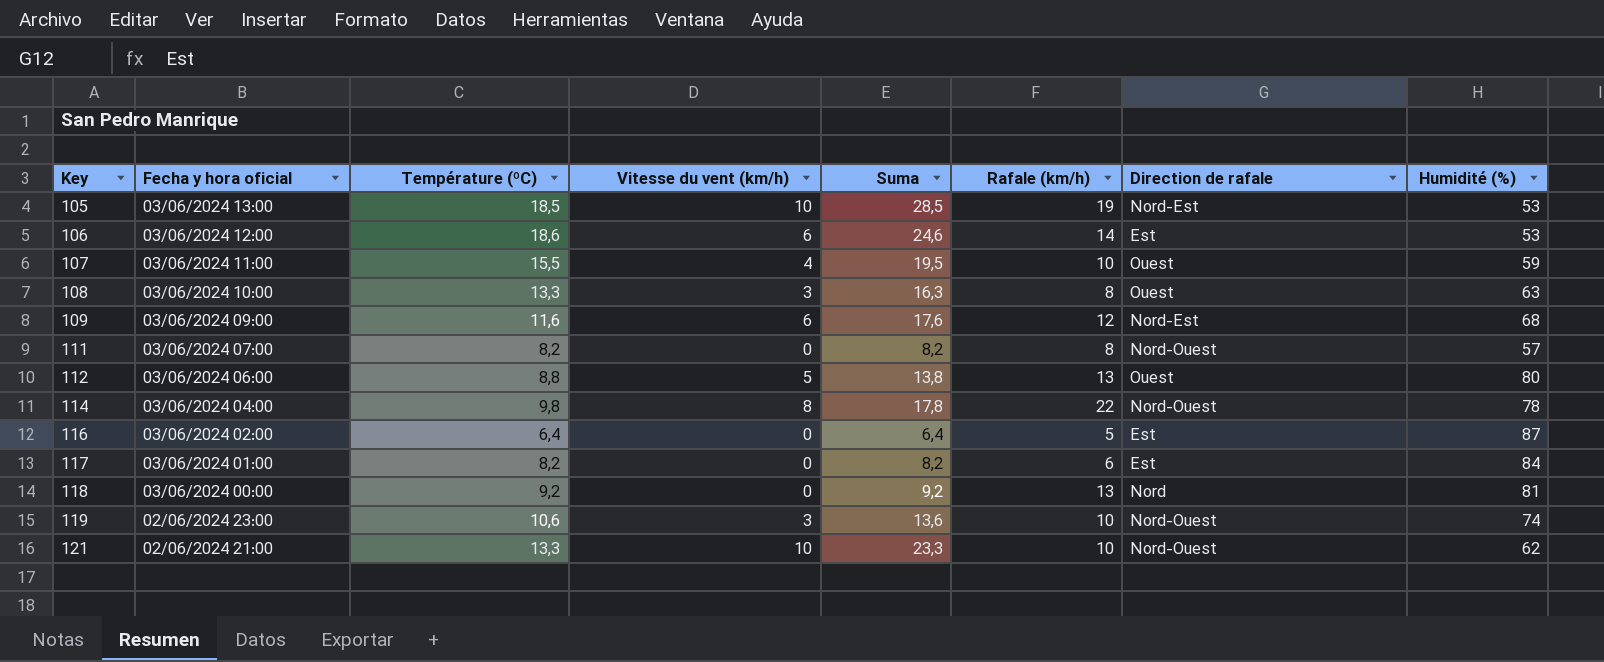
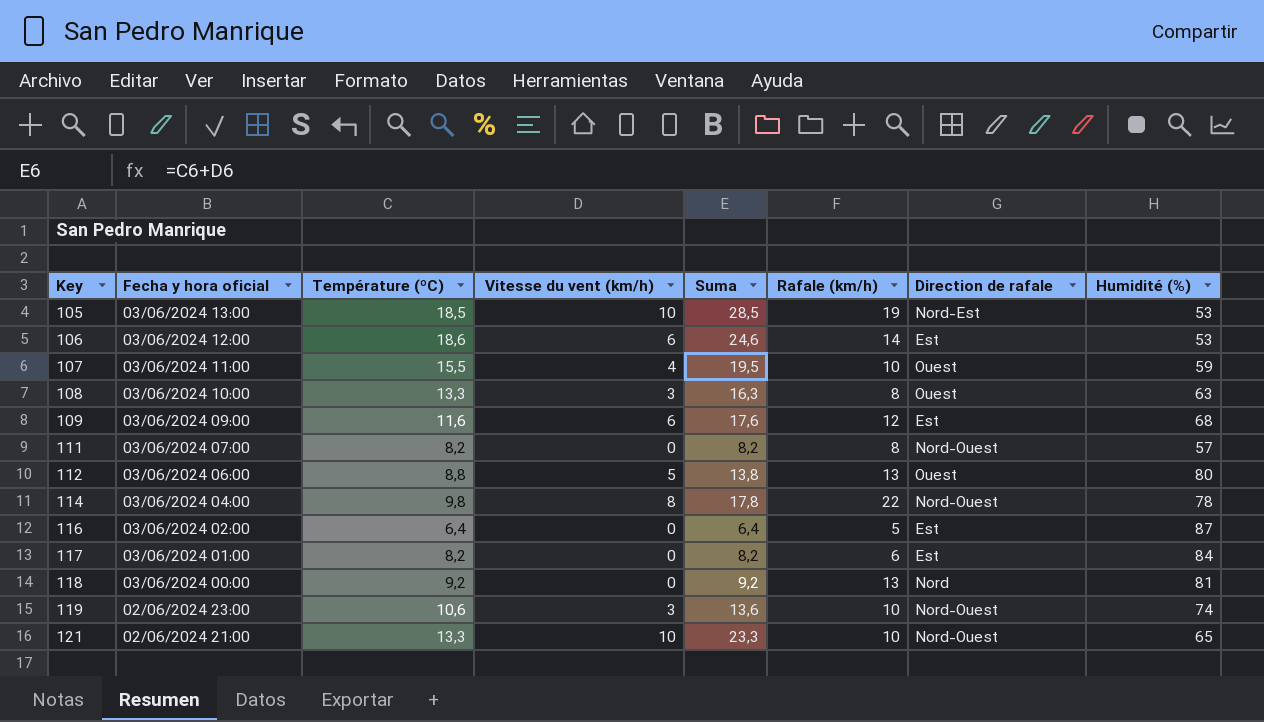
109 | Direction de rafale: Nord-Est -> Est
121 | Humidité (%): 62 -> 65

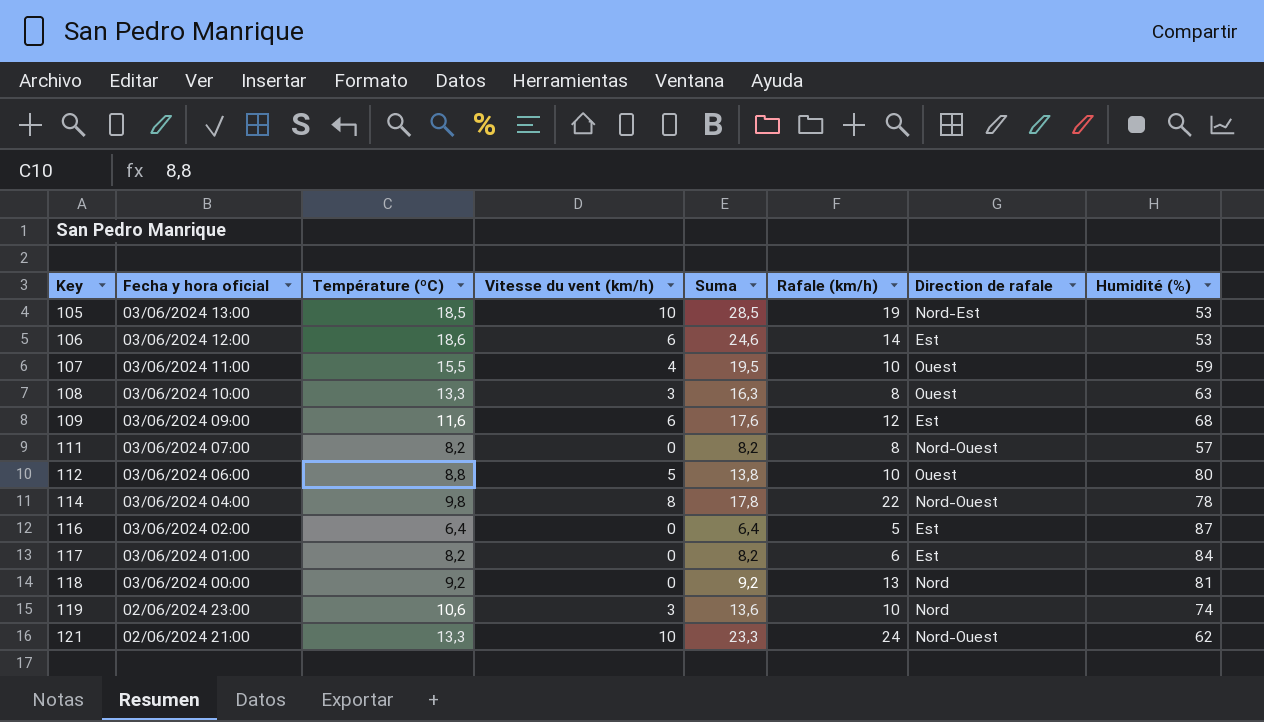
112 | Rafale (km/h): 13 -> 10
119 | Direction de rafale: Nord-Ouest -> Nord
121 | Rafale (km/h): 10 -> 24
121 | Humidité (%): 65 -> 62

